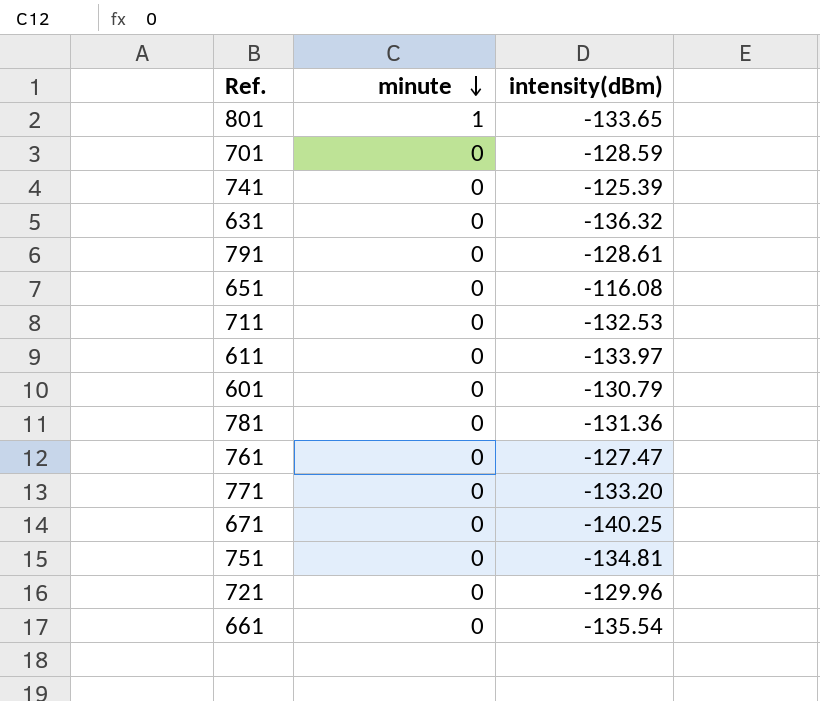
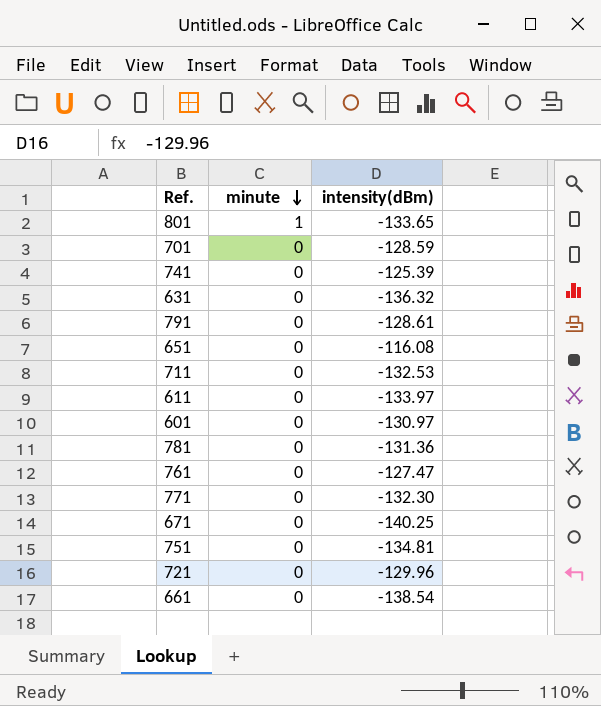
601 | intensity(dBm): -130.79 -> -130.97
771 | intensity(dBm): -133.20 -> -132.30
661 | intensity(dBm): -135.54 -> -138.54

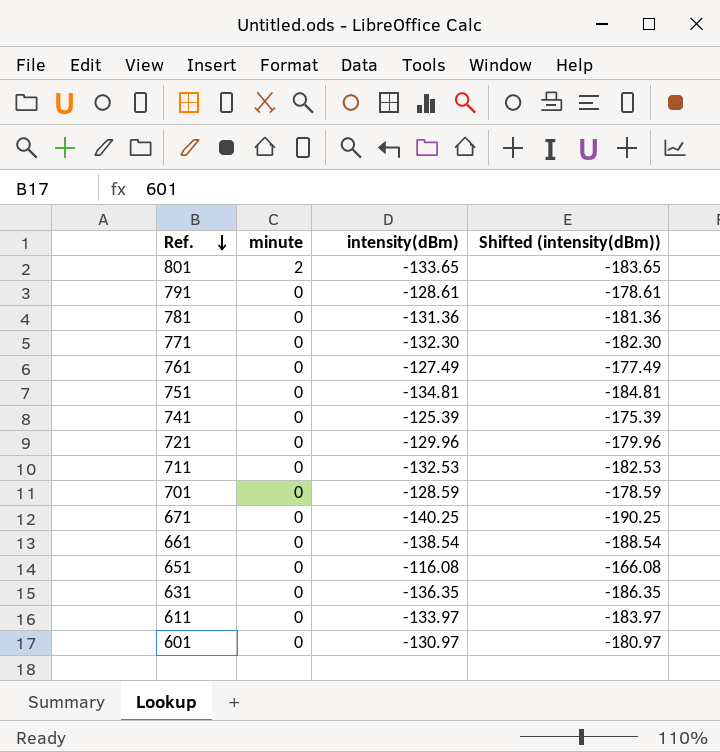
row order: minute descending -> Ref. descending
column Shifted (intensity(dBm)) | formula: none -> [intensity(dBm)] - 50
801 | minute: 1 -> 2
761 | intensity(dBm): -127.47 -> -127.49
631 | intensity(dBm): -136.32 -> -136.35

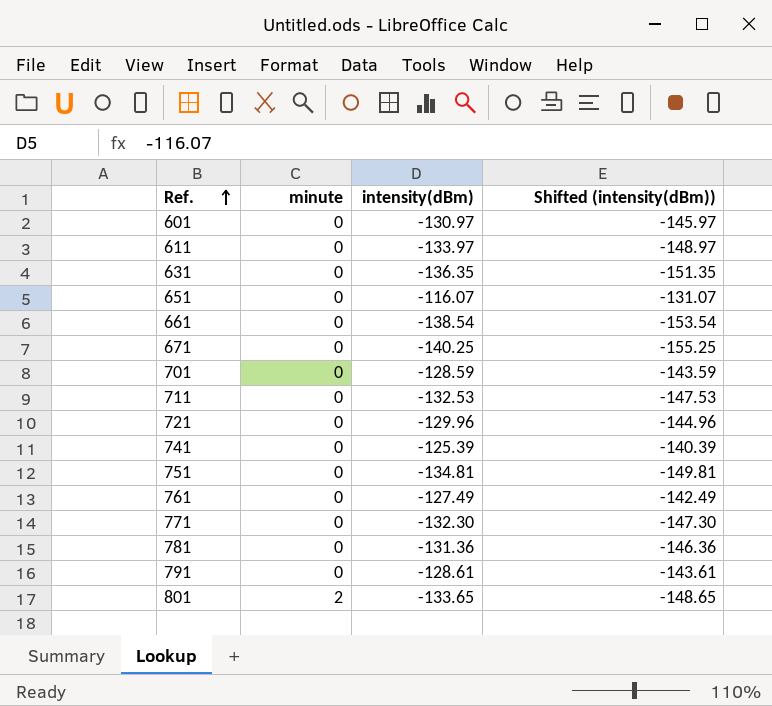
row order: Ref. descending -> Ref. ascending
column Shifted (intensity(dBm)) | formula: [intensity(dBm)] - 50 -> [intensity(dBm)] - 15
651 | intensity(dBm): -116.08 -> -116.07

